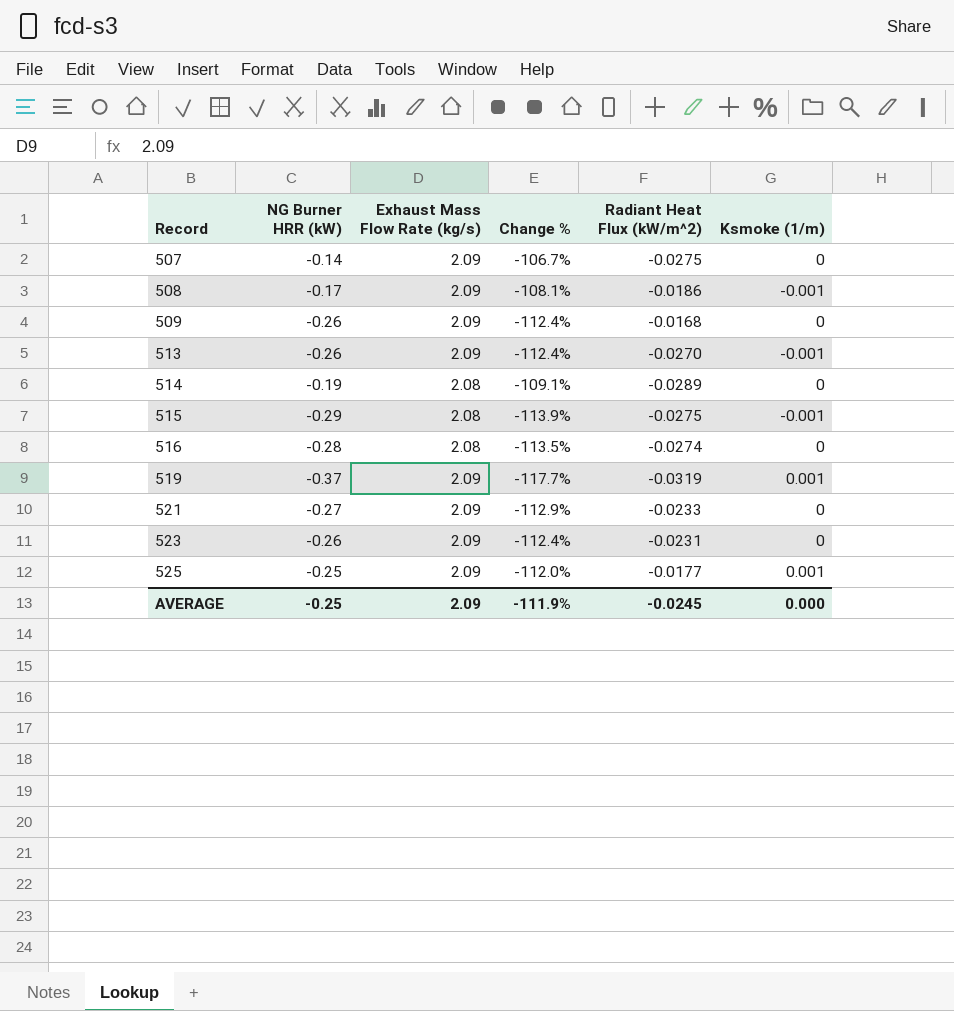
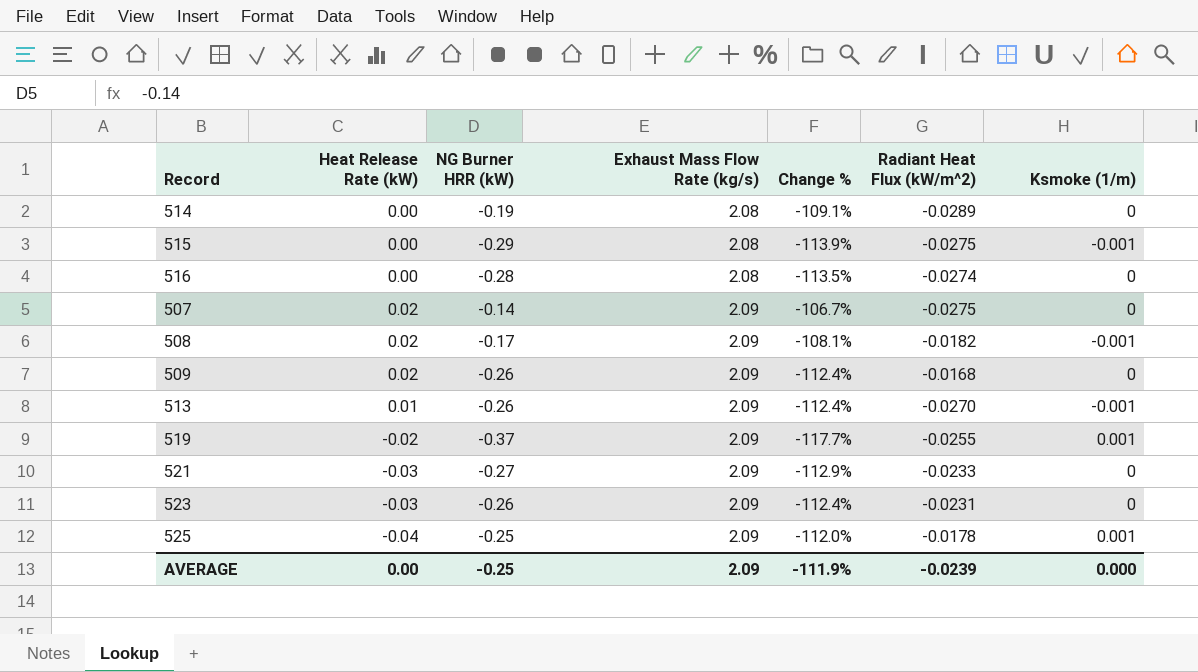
row order: Record ascending -> Exhaust Mass Flow Rate (kg/s) ascending
column Heat Release Rate (kW) | position: none -> 2
508 | Radiant Heat Flux (kW/m^2): -0.0186 -> -0.0182
519 | Radiant Heat Flux (kW/m^2): -0.0319 -> -0.0255
525 | Radiant Heat Flux (kW/m^2): -0.0177 -> -0.0178
AVERAGE | Radiant Heat Flux (kW/m^2): -0.0245 -> -0.0239

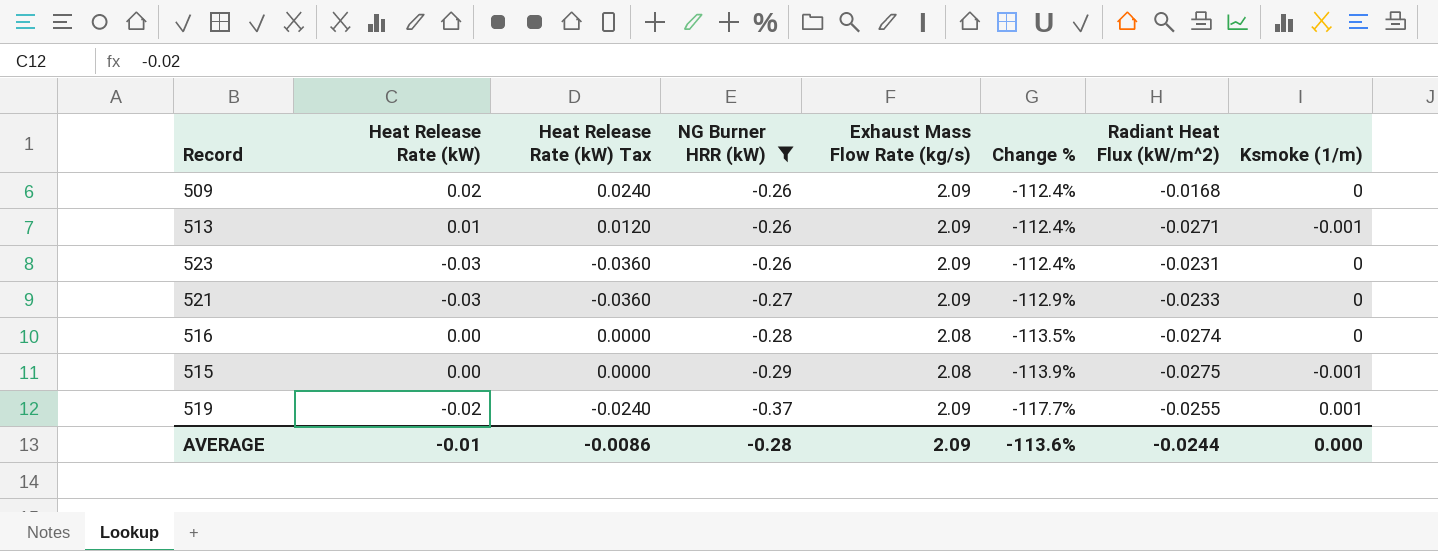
filter: none -> NG Burner HRR (kW) <= -0.26
row order: Exhaust Mass Flow Rate (kg/s) ascending -> NG Burner HRR (kW) descending
column Heat Release Rate (kW) Tax | formula: none -> [Heat Release Rate (kW)] * 1.2
513 | Radiant Heat Flux (kW/m^2): -0.0270 -> -0.0271
AVERAGE | Heat Release Rate (kW): 0.00 -> -0.01
AVERAGE | NG Burner HRR (kW): -0.25 -> -0.28
AVERAGE | Change %: -111.9% -> -113.6%
AVERAGE | Radiant Heat Flux (kW/m^2): -0.0239 -> -0.0244

